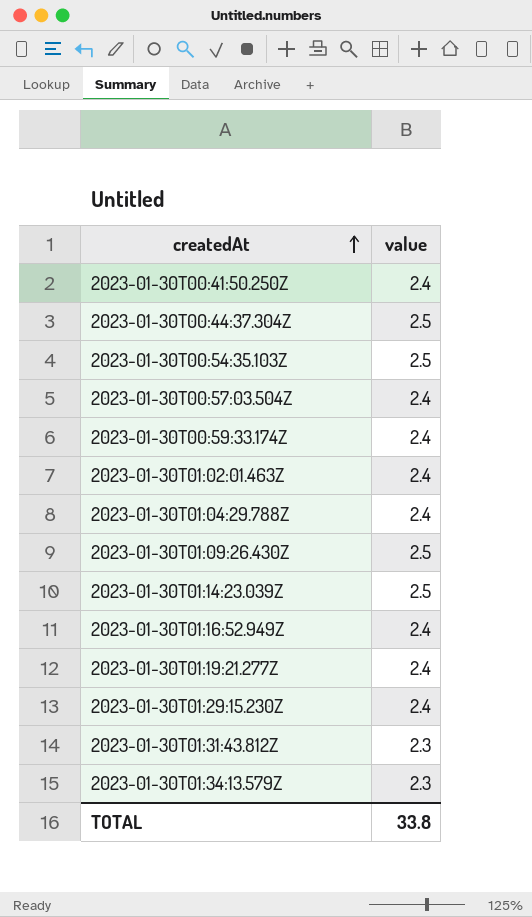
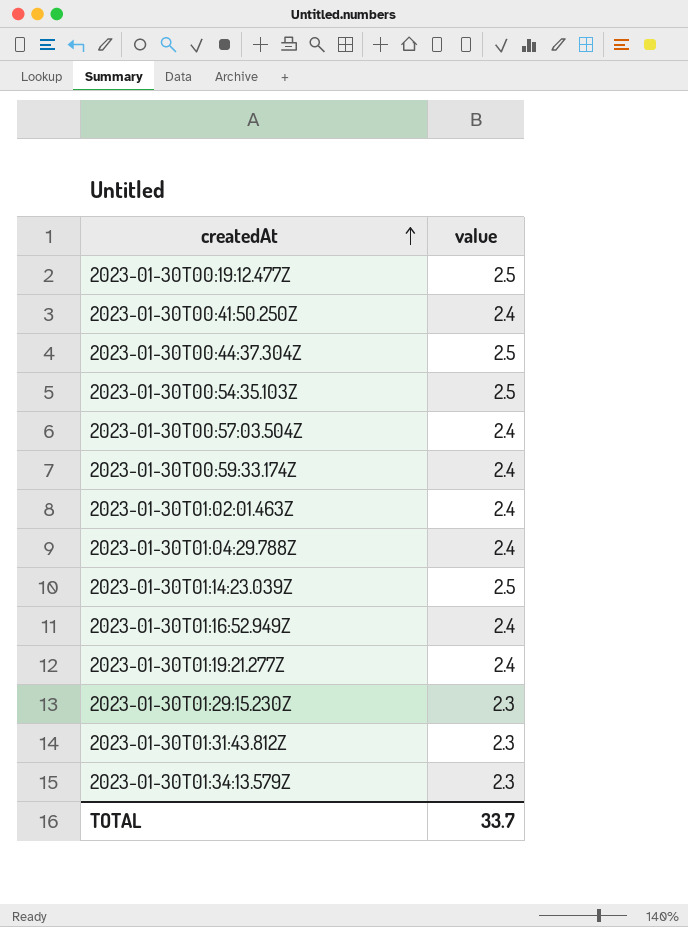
row 2023-01-30T01:09:26.430Z: 2.5 -> none
row 2023-01-30T00:19:12.477Z: none -> 2.5
2023-01-30T01:29:15.230Z | value: 2.4 -> 2.3
TOTAL | value: 33.8 -> 33.7

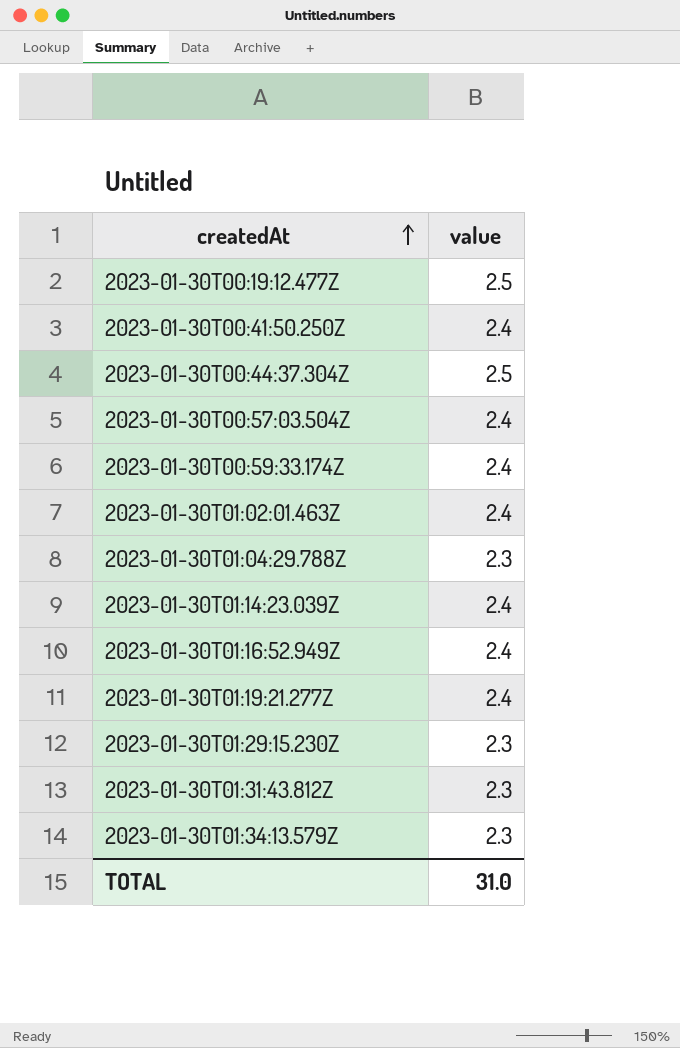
row 2023-01-30T00:54:35.103Z: 2.5 -> none
2023-01-30T01:04:29.788Z | value: 2.4 -> 2.3
2023-01-30T01:14:23.039Z | value: 2.5 -> 2.4
TOTAL | value: 33.7 -> 31.0

